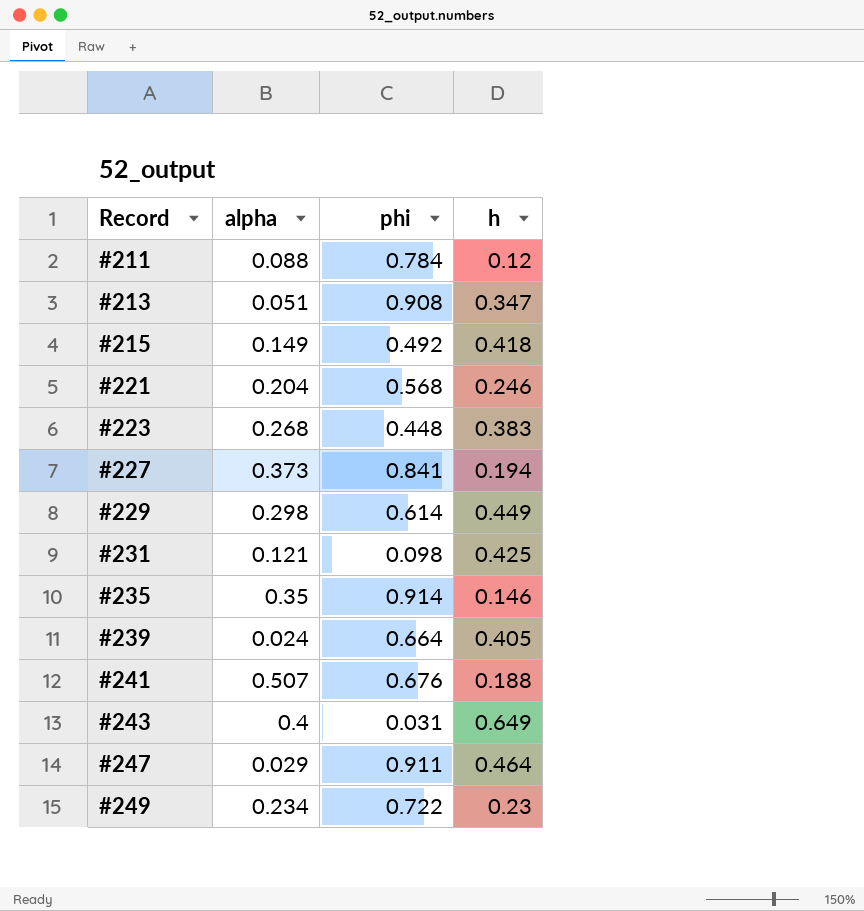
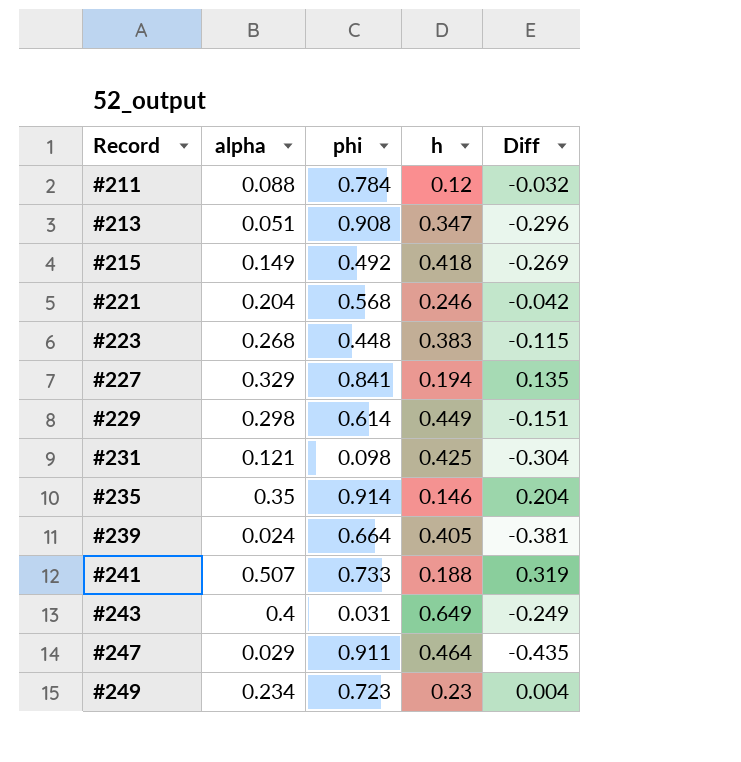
column Diff | formula: none -> [alpha] - [h]
#227 | alpha: 0.373 -> 0.329
#241 | phi: 0.676 -> 0.733
#249 | phi: 0.722 -> 0.723

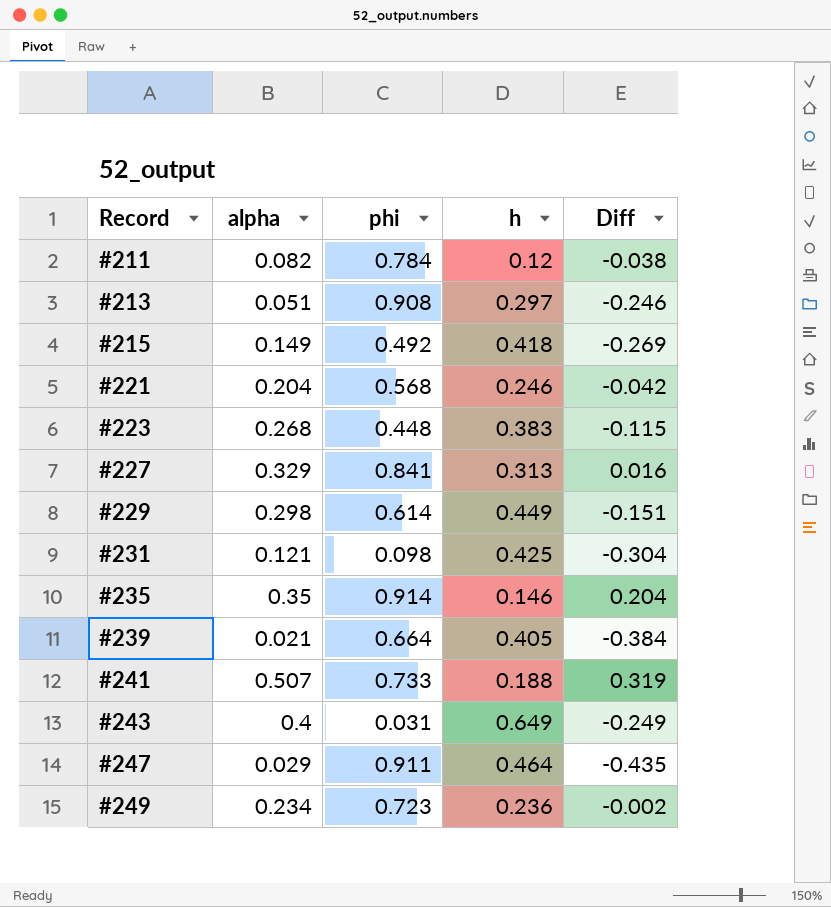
#211 | alpha: 0.088 -> 0.082
#211 | Diff: -0.032 -> -0.038
#213 | h: 0.347 -> 0.297
#213 | Diff: -0.296 -> -0.246
#227 | h: 0.194 -> 0.313
#227 | Diff: 0.135 -> 0.016
#239 | alpha: 0.024 -> 0.021
#239 | Diff: -0.381 -> -0.384
#249 | h: 0.23 -> 0.236
#249 | Diff: 0.004 -> -0.002

